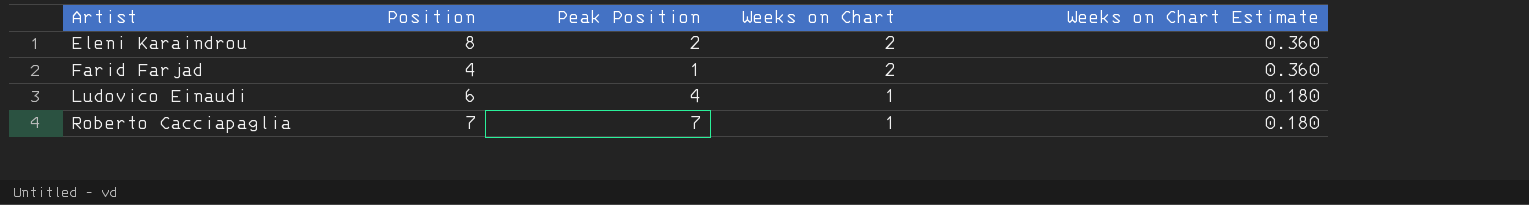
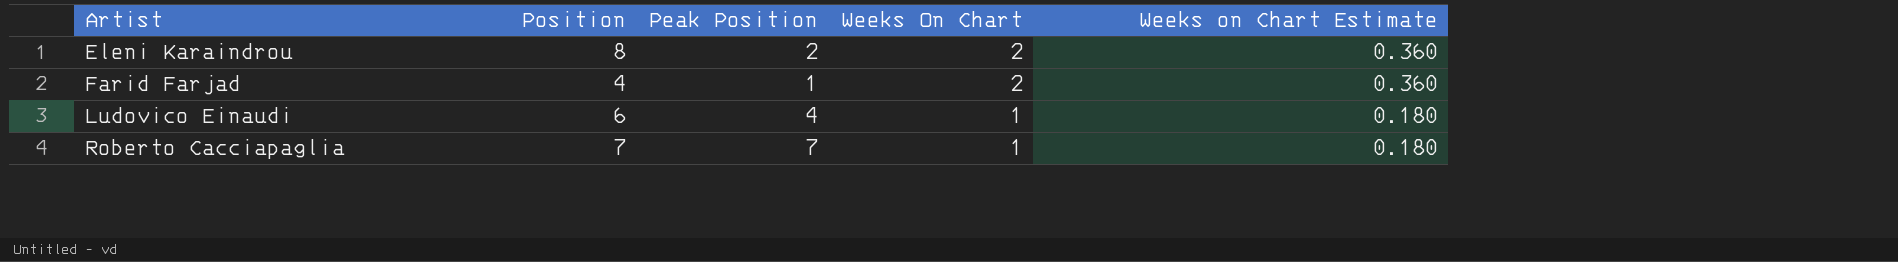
column name: Weeks on Chart -> Weeks On Chart

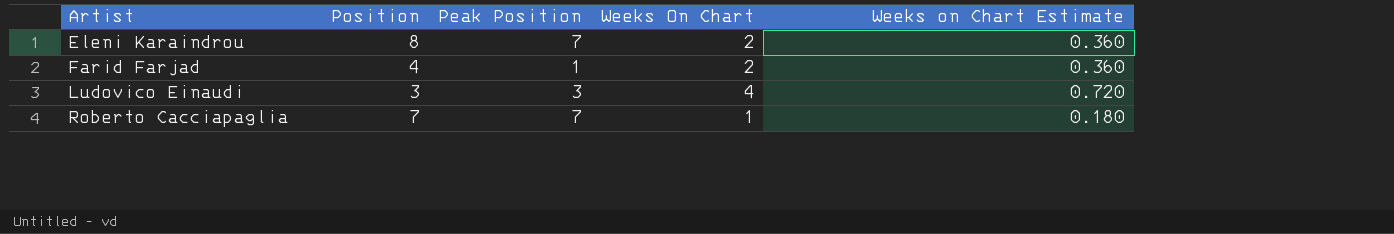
Eleni Karaindrou | Peak Position: 2 -> 7
Ludovico Einaudi | Position: 6 -> 3
Ludovico Einaudi | Peak Position: 4 -> 3
Ludovico Einaudi | Weeks On Chart: 1 -> 4
Ludovico Einaudi | Weeks on Chart Estimate: 0.180 -> 0.720

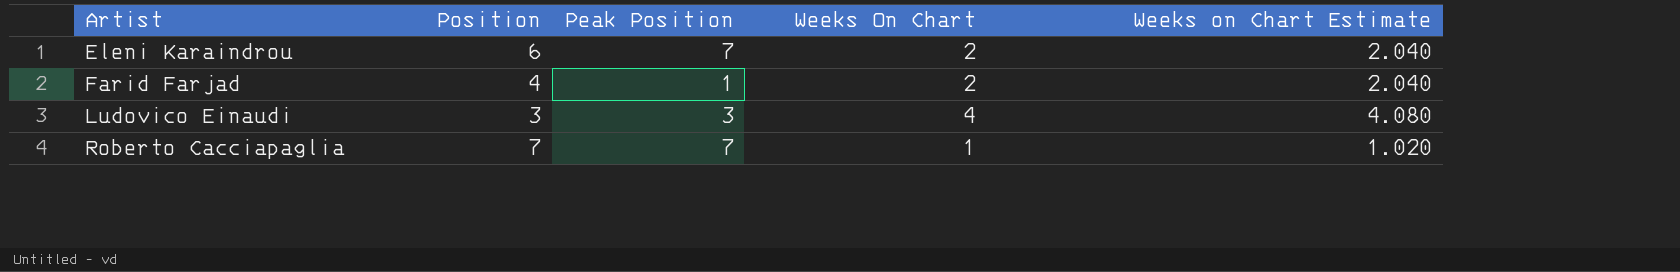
column Weeks on Chart Estimate | formula: [Weeks On Chart] * 0.18 -> [Weeks On Chart] * 1.02
Eleni Karaindrou | Position: 8 -> 6

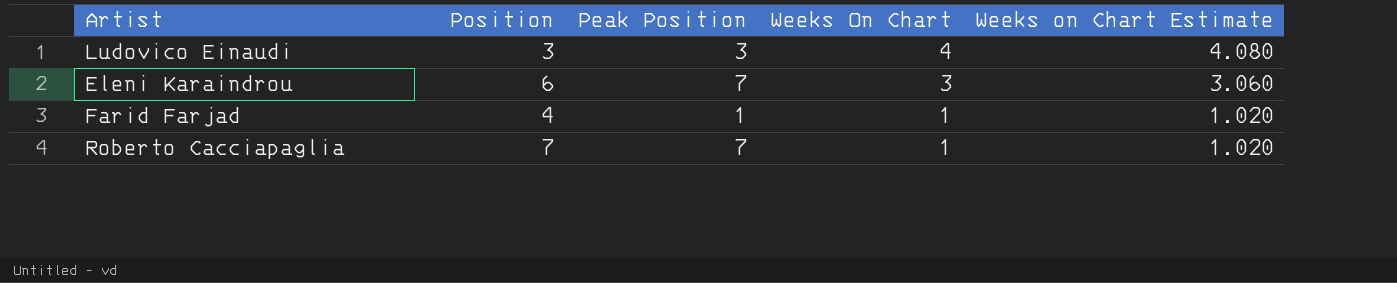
row order: Artist ascending -> Weeks On Chart descending
Eleni Karaindrou | Weeks On Chart: 2 -> 3
Eleni Karaindrou | Weeks on Chart Estimate: 2.040 -> 3.060
Farid Farjad | Weeks On Chart: 2 -> 1
Farid Farjad | Weeks on Chart Estimate: 2.040 -> 1.020

